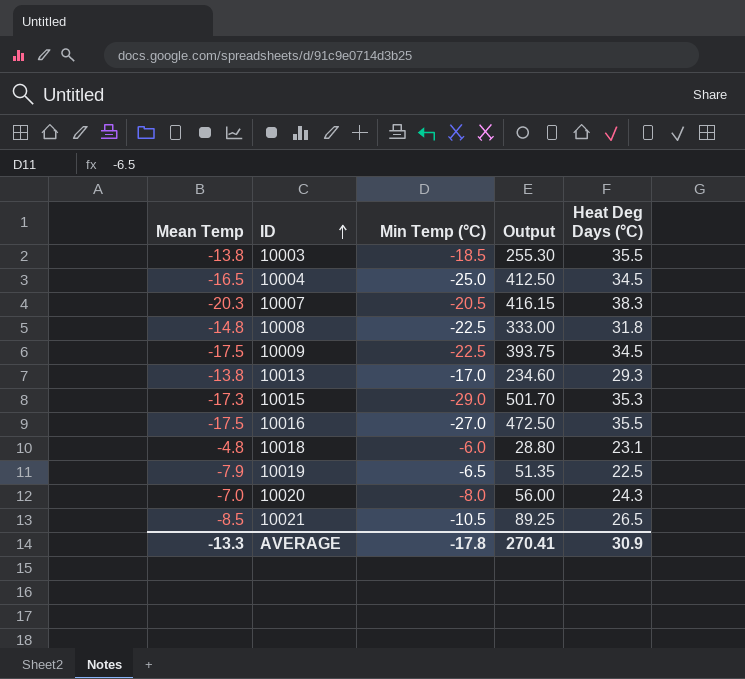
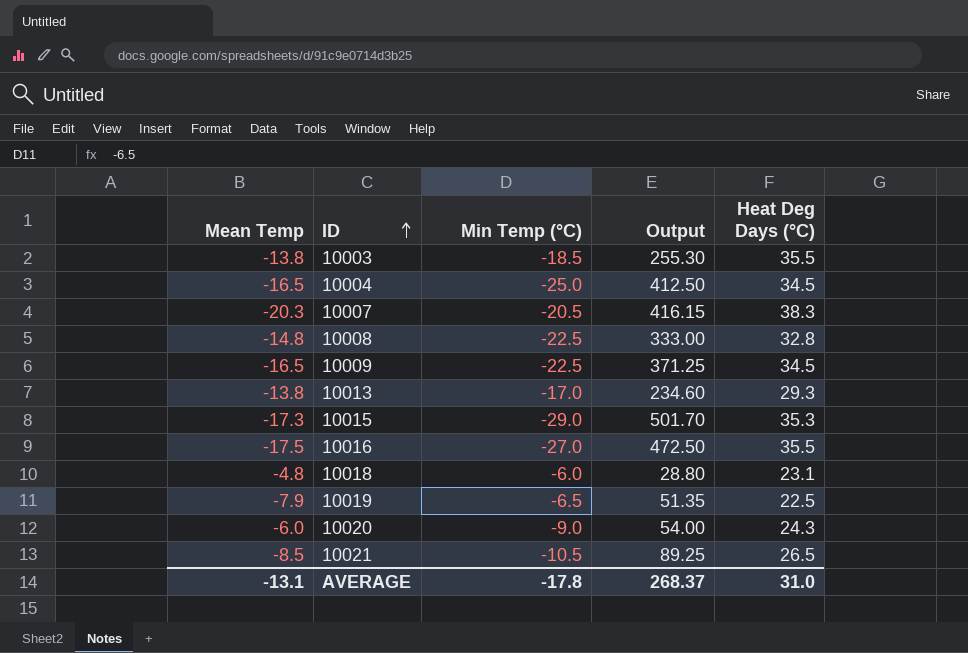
10008 | Heat Deg Days (°C): 31.8 -> 32.8
10009 | Mean Temp: -17.5 -> -16.5
10009 | Output: 393.75 -> 371.25
10020 | Mean Temp: -7.0 -> -6.0
10020 | Min Temp (°C): -8.0 -> -9.0
10020 | Output: 56.00 -> 54.00
AVERAGE | Mean Temp: -13.3 -> -13.1
AVERAGE | Output: 270.41 -> 268.37
AVERAGE | Heat Deg Days (°C): 30.9 -> 31.0

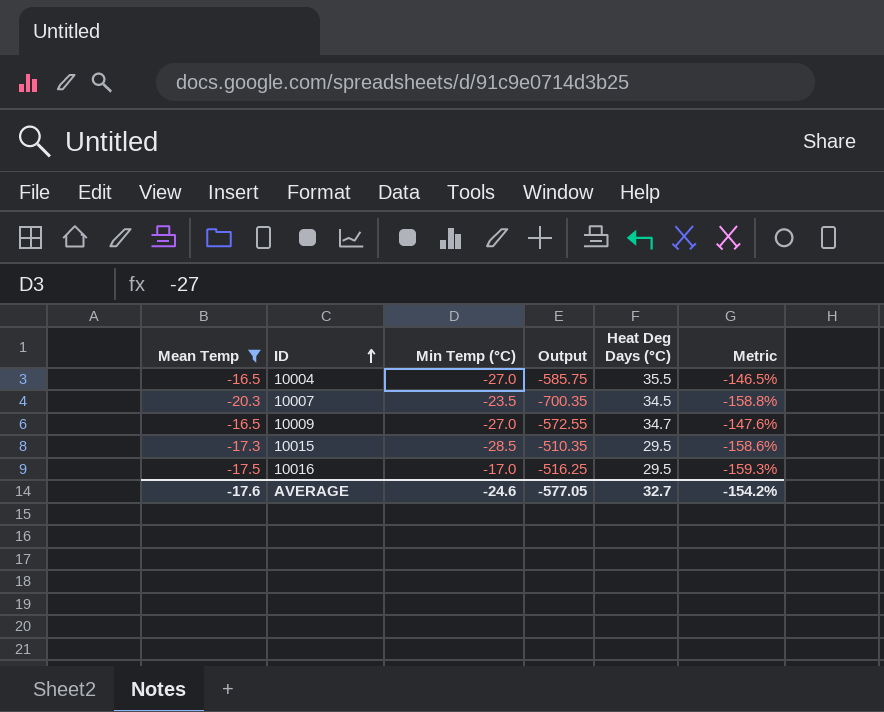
filter: none -> Mean Temp <= -16.5
column Output | formula: [Mean Temp] * [Min Temp (°C)] -> [Mean Temp] * [Heat Deg Days (°C)]
column Metric | formula: none -> ([Mean Temp] - [Heat Deg Days (°C)]) / [Heat Deg Days (°C)]
10004 | Min Temp (°C): -25.0 -> -27.0
10004 | Heat Deg Days (°C): 34.5 -> 35.5
10007 | Min Temp (°C): -20.5 -> -23.5
10007 | Heat Deg Days (°C): 38.3 -> 34.5
10009 | Min Temp (°C): -22.5 -> -27.0
10009 | Heat Deg Days (°C): 34.5 -> 34.7
10015 | Min Temp (°C): -29.0 -> -28.5
10015 | Heat Deg Days (°C): 35.3 -> 29.5
10016 | Min Temp (°C): -27.0 -> -17.0
10016 | Heat Deg Days (°C): 35.5 -> 29.5
AVERAGE | Mean Temp: -13.1 -> -17.6
AVERAGE | Min Temp (°C): -17.8 -> -24.6
AVERAGE | Output: 268.37 -> -577.05
AVERAGE | Heat Deg Days (°C): 31.0 -> 32.7

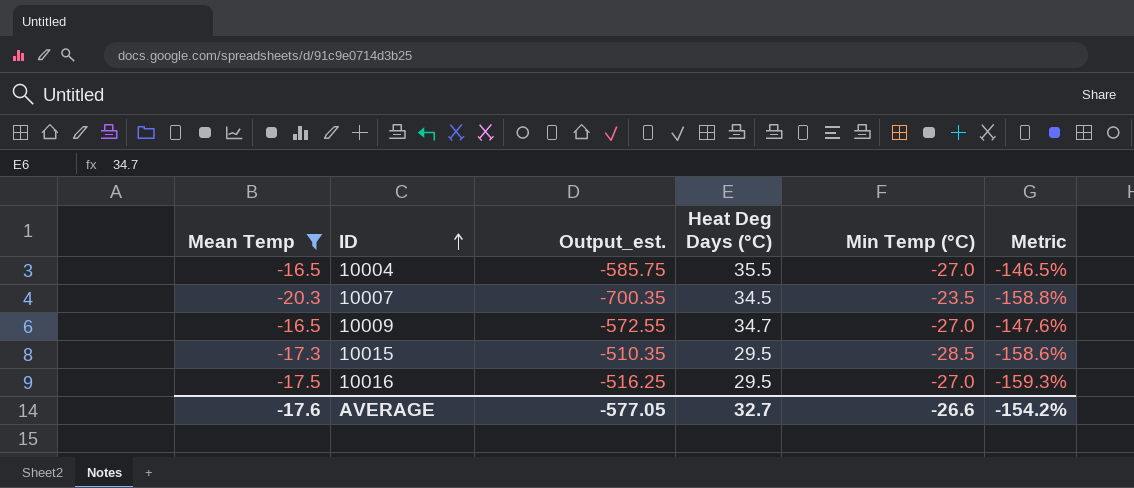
column name: Output -> Output_est.
column Min Temp (°C) | position: 3 -> 5
10016 | Min Temp (°C): -17.0 -> -27.0
AVERAGE | Min Temp (°C): -24.6 -> -26.6

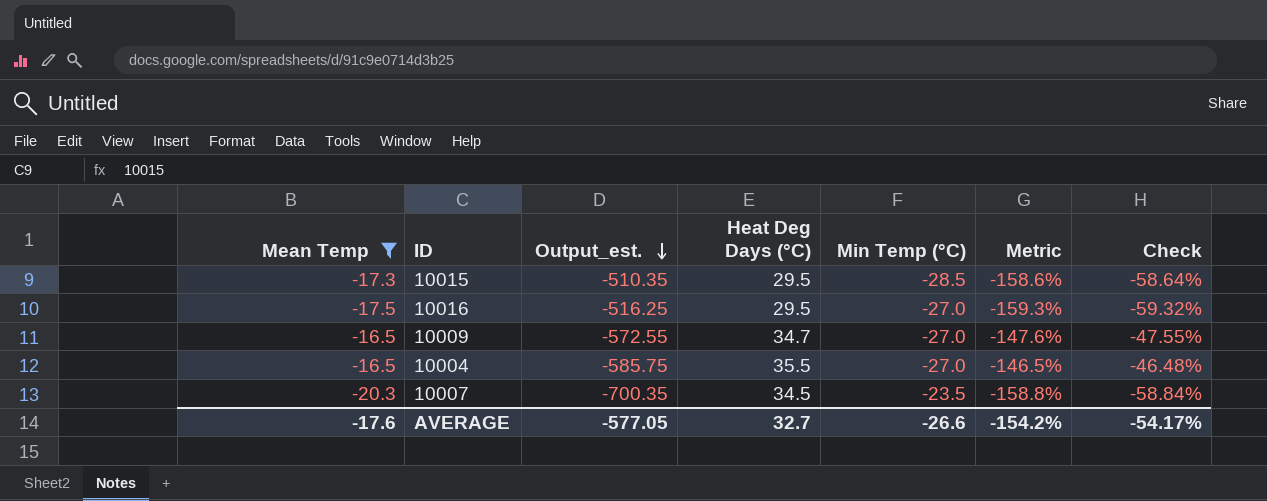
row order: ID ascending -> Output_est. descending
column Check | formula: none -> [Mean Temp] / [Heat Deg Days (°C)]

